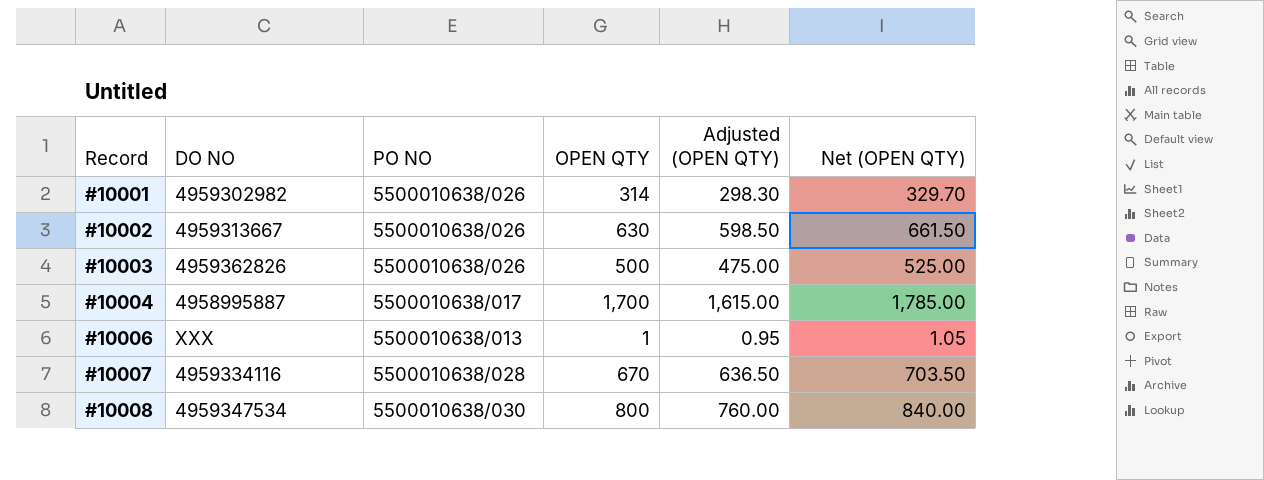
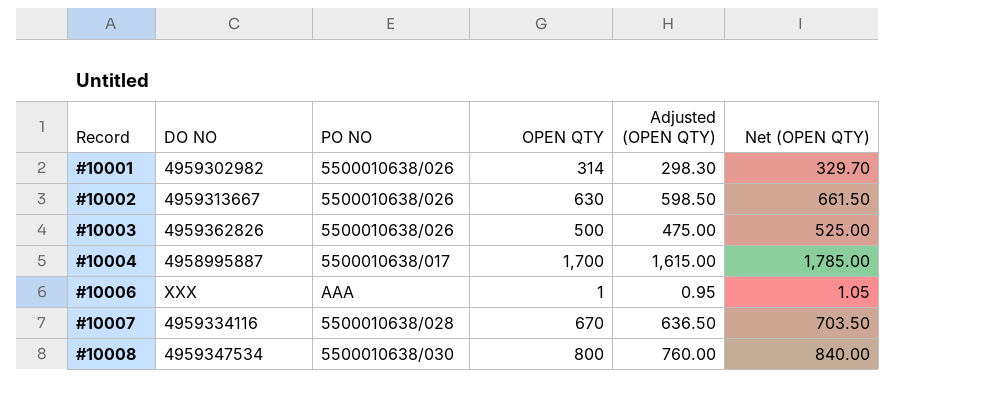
#10006 | PO NO: 5500010638/013 -> AAA

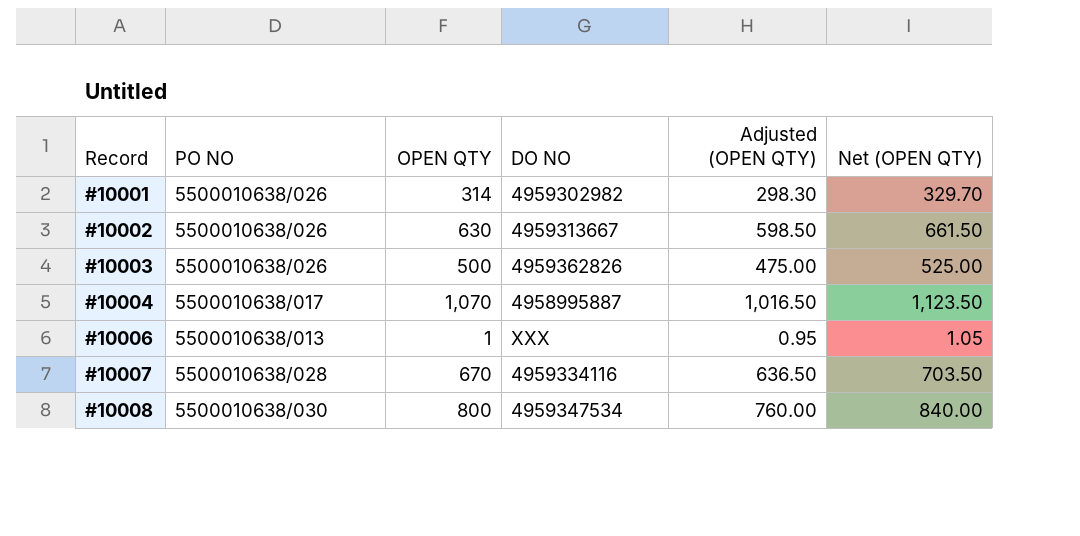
column DO NO | position: 2 -> 4
#10004 | OPEN QTY: 1,700 -> 1,070
#10004 | Adjusted (OPEN QTY): 1,615.00 -> 1,016.50
#10004 | Net (OPEN QTY): 1,785.00 -> 1,123.50
#10006 | PO NO: AAA -> 5500010638/013

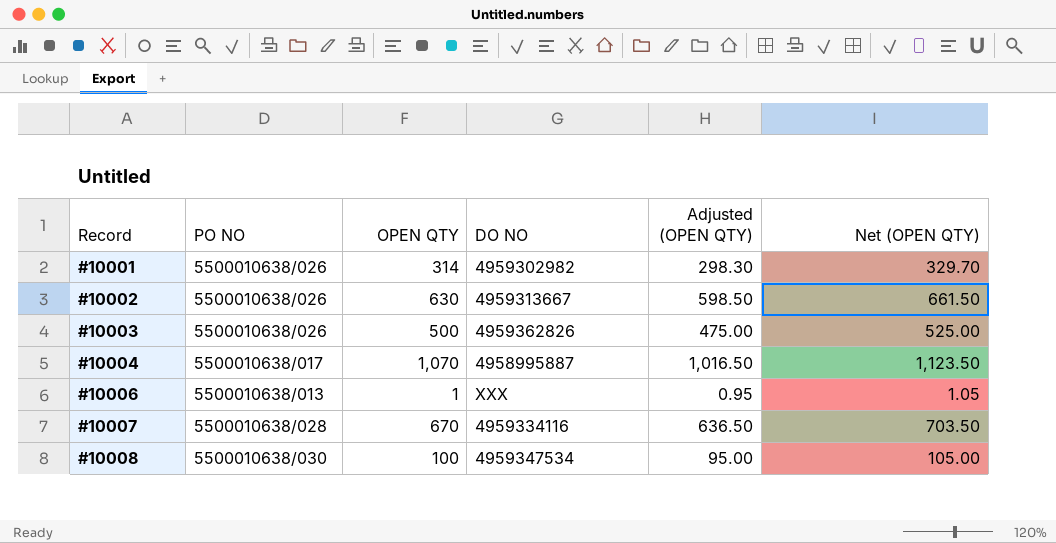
#10008 | OPEN QTY: 800 -> 100
#10008 | Adjusted (OPEN QTY): 760.00 -> 95.00
#10008 | Net (OPEN QTY): 840.00 -> 105.00

